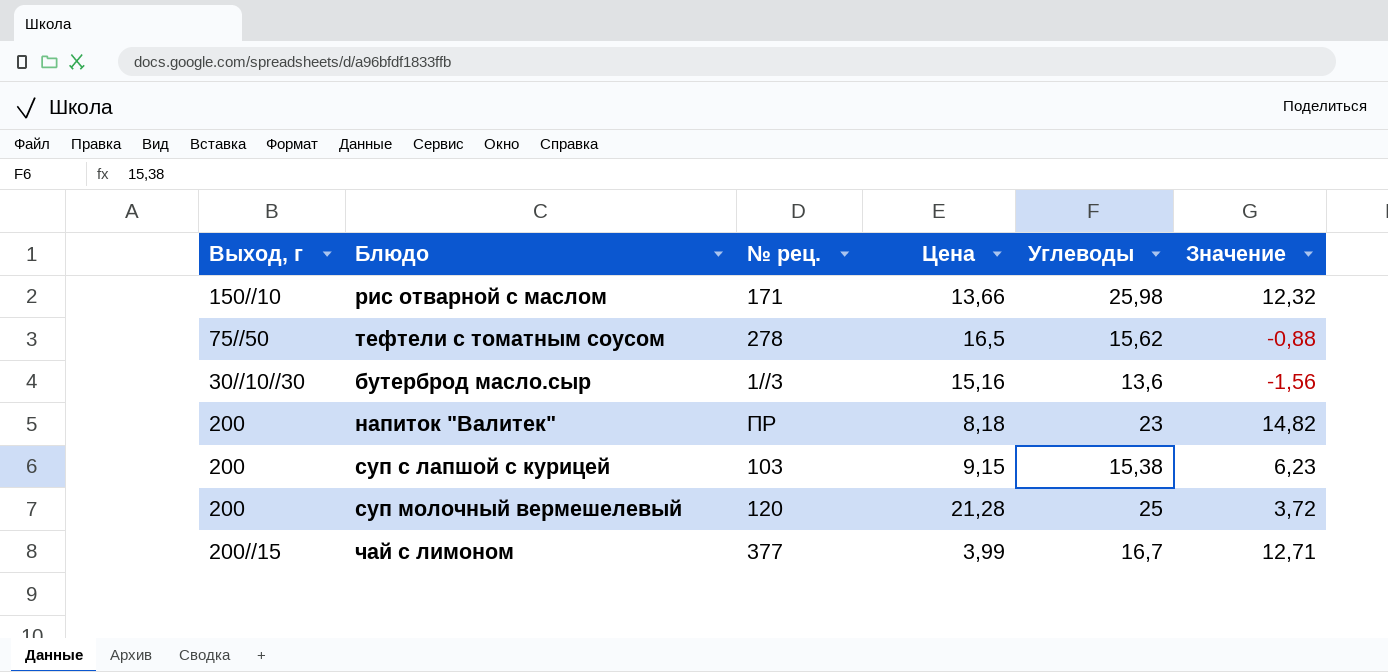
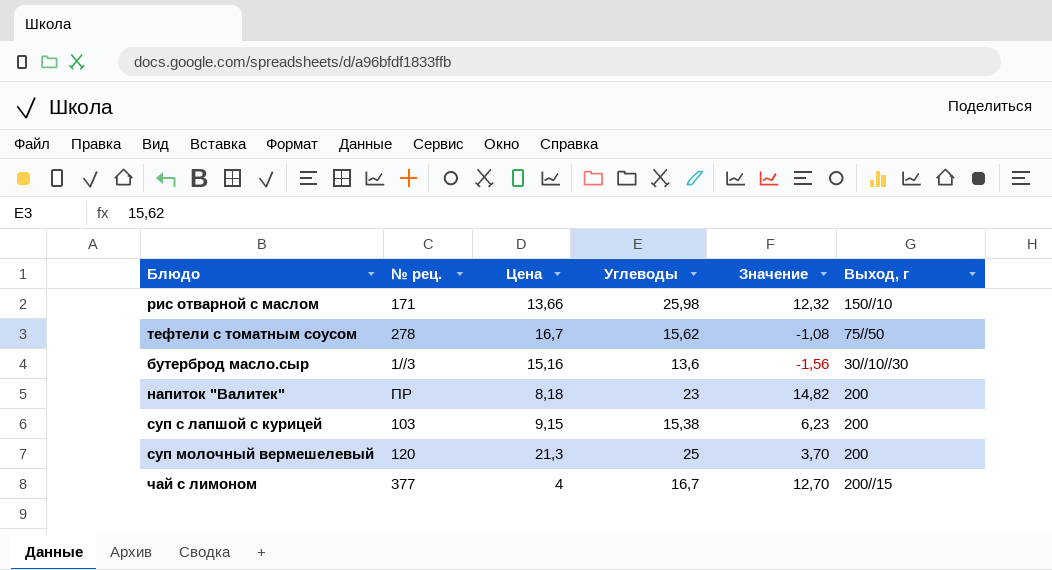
column Выход, г | position: 1 -> 6
тефтели с томатным соусом | Цена: 16,5 -> 16,7
тефтели с томатным соусом | Значение: -0,88 -> -1,08
суп молочный вермешелевый | Цена: 21,28 -> 21,3
суп молочный вермешелевый | Значение: 3,72 -> 3,70
чай с лимоном | Цена: 3,99 -> 4
чай с лимоном | Значение: 12,71 -> 12,70

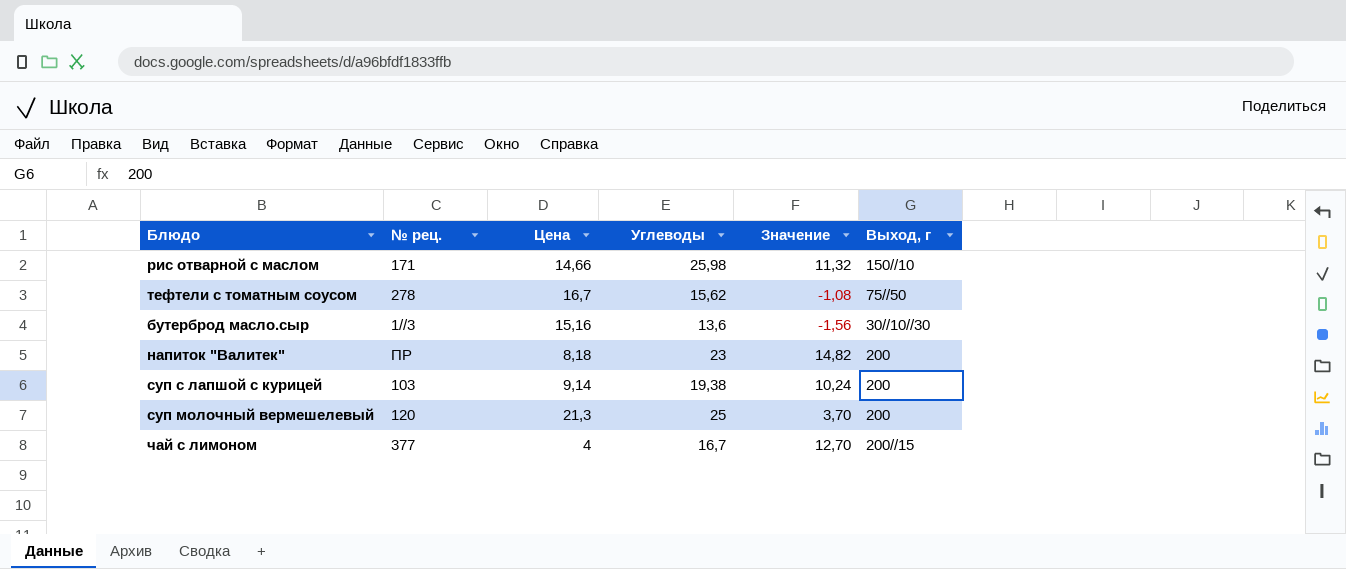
рис отварной с маслом | Цена: 13,66 -> 14,66
рис отварной с маслом | Значение: 12,32 -> 11,32
суп с лапшой с курицей | Цена: 9,15 -> 9,14
суп с лапшой с курицей | Углеводы: 15,38 -> 19,38
суп с лапшой с курицей | Значение: 6,23 -> 10,24

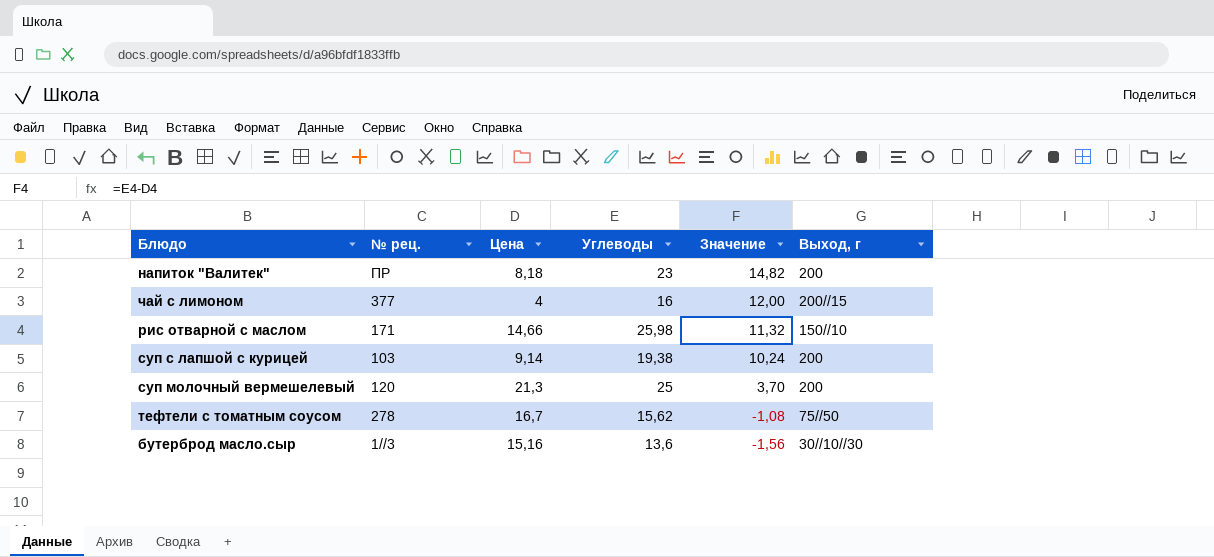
row order: none -> Значение descending
чай с лимоном | Углеводы: 16,7 -> 16
чай с лимоном | Значение: 12,70 -> 12,00

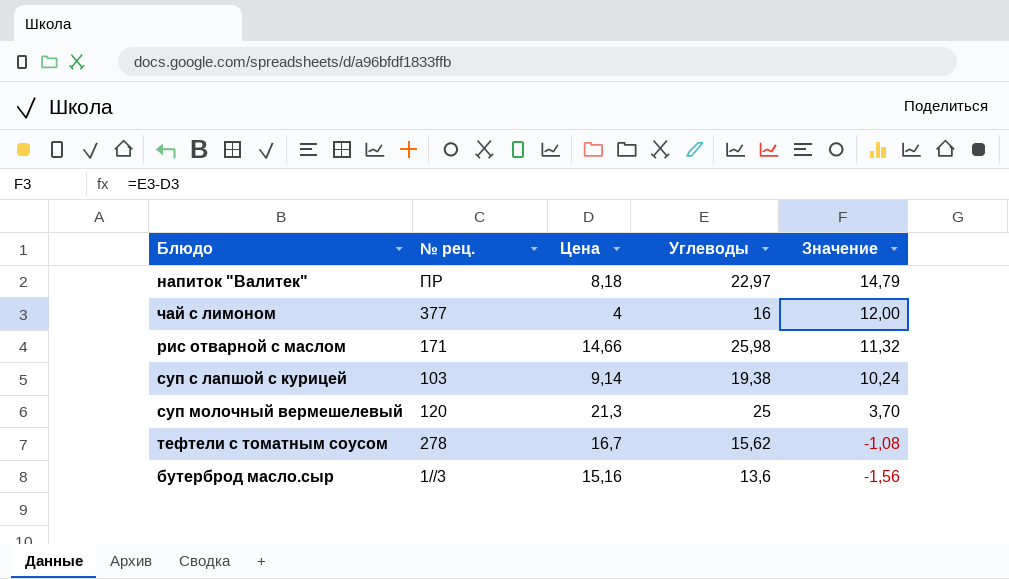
column Выход, г | position: 6 -> none
напиток "Валитек" | Углеводы: 23 -> 22,97
напиток "Валитек" | Значение: 14,82 -> 14,79

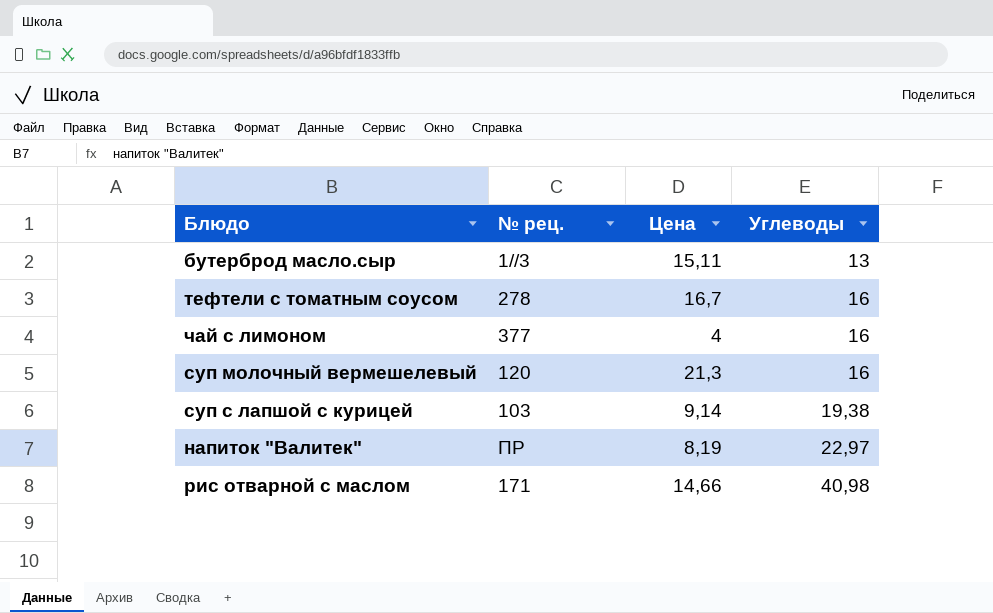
row order: Значение descending -> Углеводы ascending
column Значение | formula: [Углеводы] - [Цена] -> none
бутерброд масло.сыр | Цена: 15,16 -> 15,11
бутерброд масло.сыр | Углеводы: 13,6 -> 13
тефтели с томатным соусом | Углеводы: 15,62 -> 16
суп молочный вермешелевый | Углеводы: 25 -> 16
напиток "Валитек" | Цена: 8,18 -> 8,19
рис отварной с маслом | Углеводы: 25,98 -> 40,98

